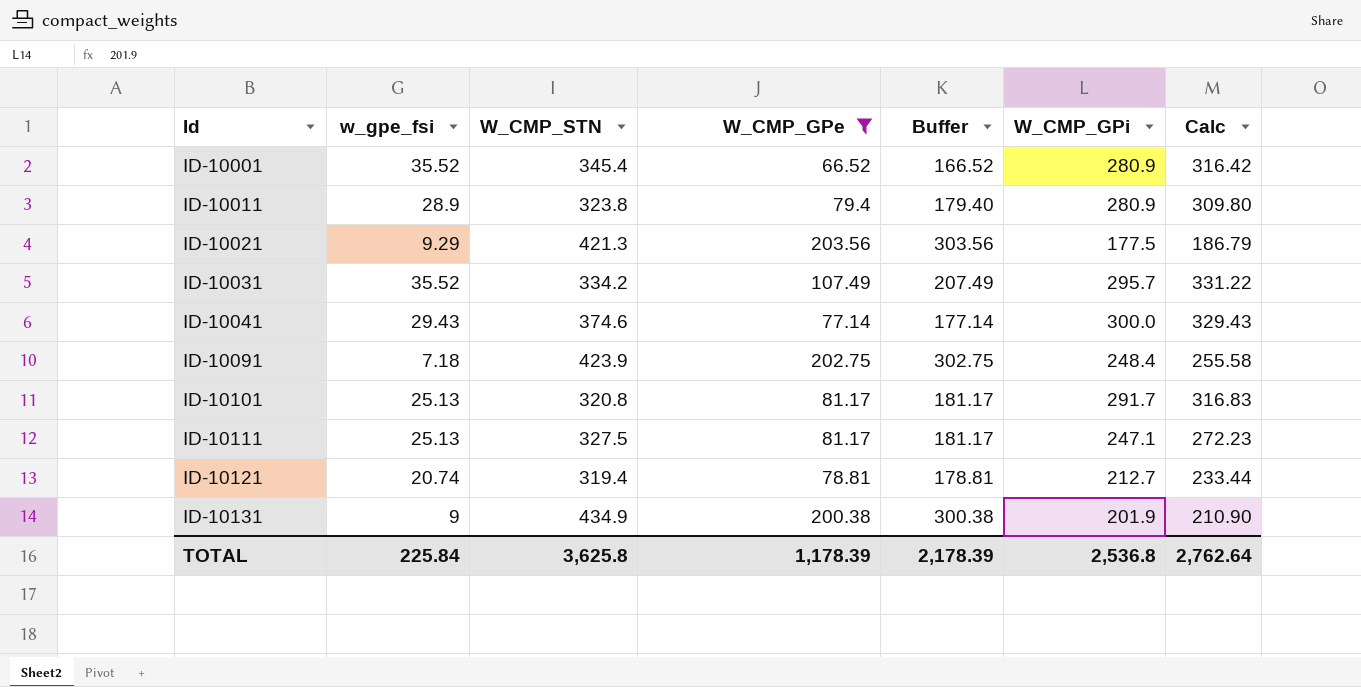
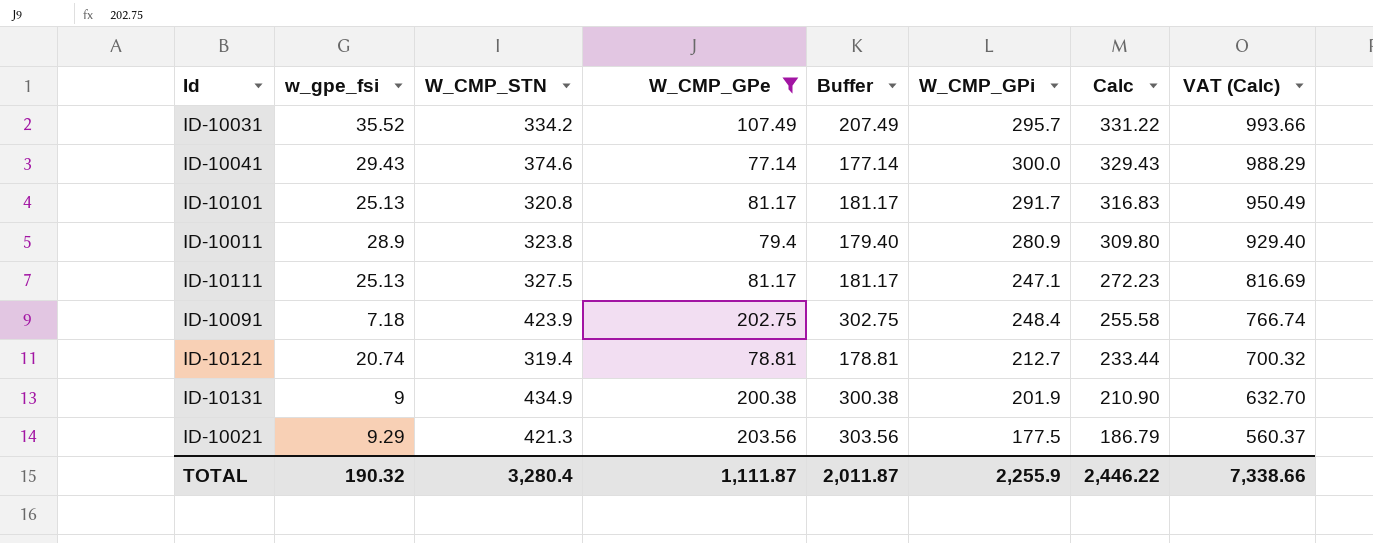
row order: Id ascending -> Calc descending
column VAT (Calc) | formula: none -> [Calc] * 3
row ID-10001: 35.52 | 345.4 | 66.52 | 166.52 | 280.9 | 316.42 -> none
TOTAL | w_gpe_fsi: 225.84 -> 190.32
TOTAL | W_CMP_STN: 3,625.8 -> 3,280.4
TOTAL | W_CMP_GPe: 1,178.39 -> 1,111.87
TOTAL | Buffer: 2,178.39 -> 2,011.87
TOTAL | W_CMP_GPi: 2,536.8 -> 2,255.9
TOTAL | Calc: 2,762.64 -> 2,446.22

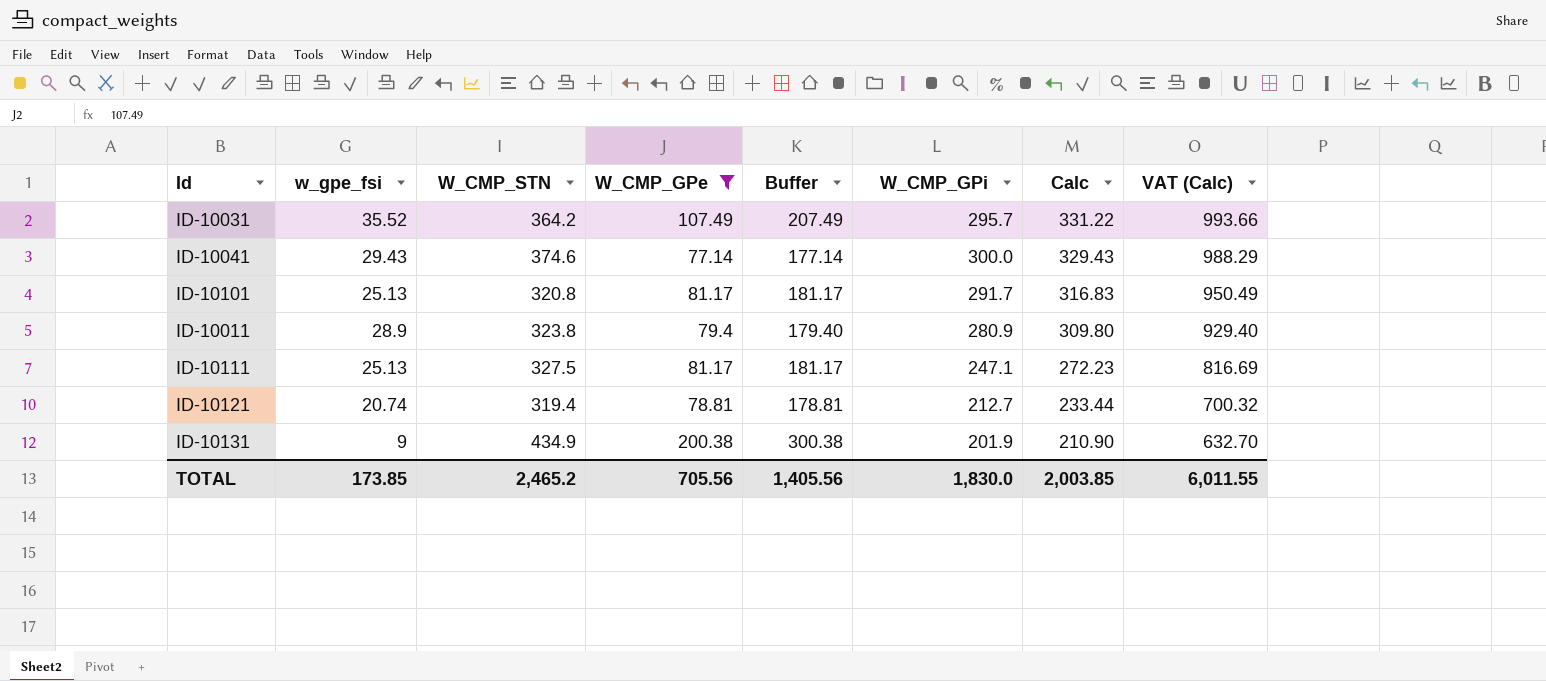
row ID-10091: 7.18 | 423.9 | 202.75 | 302.75 | 248.4 | 255.58 | 766.74 -> none
row ID-10021: 9.29 | 421.3 | 203.56 | 303.56 | 177.5 | 186.79 | 560.37 -> none
ID-10031 | W_CMP_STN: 334.2 -> 364.2
TOTAL | w_gpe_fsi: 190.32 -> 173.85
TOTAL | W_CMP_STN: 3,280.4 -> 2,465.2
TOTAL | W_CMP_GPe: 1,111.87 -> 705.56
TOTAL | Buffer: 2,011.87 -> 1,405.56
TOTAL | W_CMP_GPi: 2,255.9 -> 1,830.0
TOTAL | Calc: 2,446.22 -> 2,003.85
TOTAL | VAT (Calc): 7,338.66 -> 6,011.55

